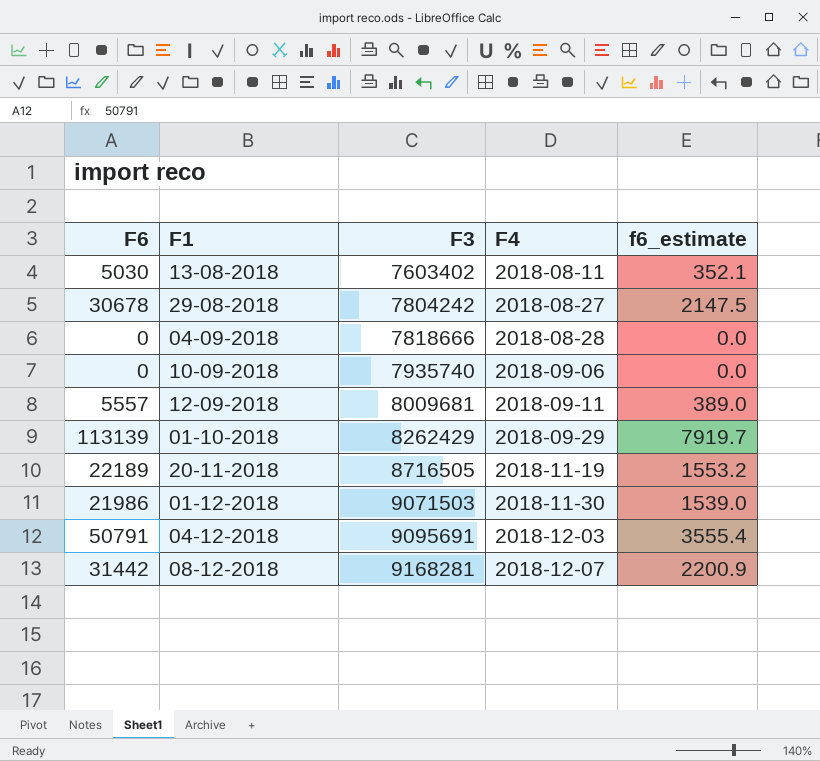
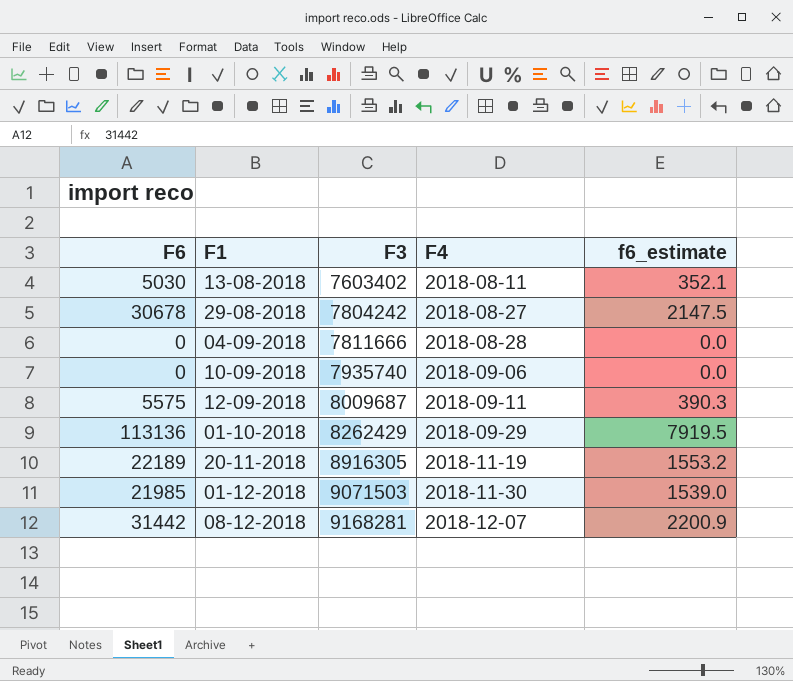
row 04-12-2018: 50791 | 9095691 | 2018-12-03 | 3555.4 -> none
04-09-2018 | F3: 7818666 -> 7811666
12-09-2018 | F6: 5557 -> 5575
12-09-2018 | F3: 8009681 -> 8009687
12-09-2018 | f6_estimate: 389.0 -> 390.3
01-10-2018 | F6: 113139 -> 113136
01-10-2018 | f6_estimate: 7919.7 -> 7919.5
20-11-2018 | F3: 8716505 -> 8916305
01-12-2018 | F6: 21986 -> 21985

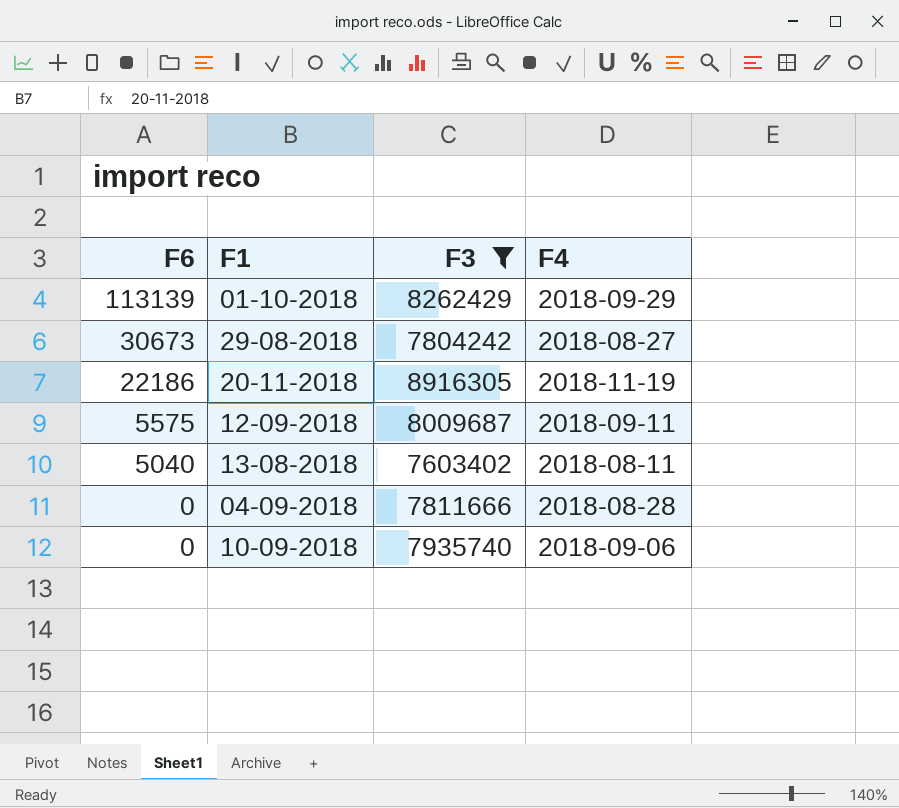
filter: none -> F3 <= 8916305
row order: F1 ascending -> F6 descending
column f6_estimate | formula: [F6] * 0.07 -> none
01-10-2018 | F6: 113136 -> 113139
29-08-2018 | F6: 30678 -> 30673
20-11-2018 | F6: 22189 -> 22186
13-08-2018 | F6: 5030 -> 5040

